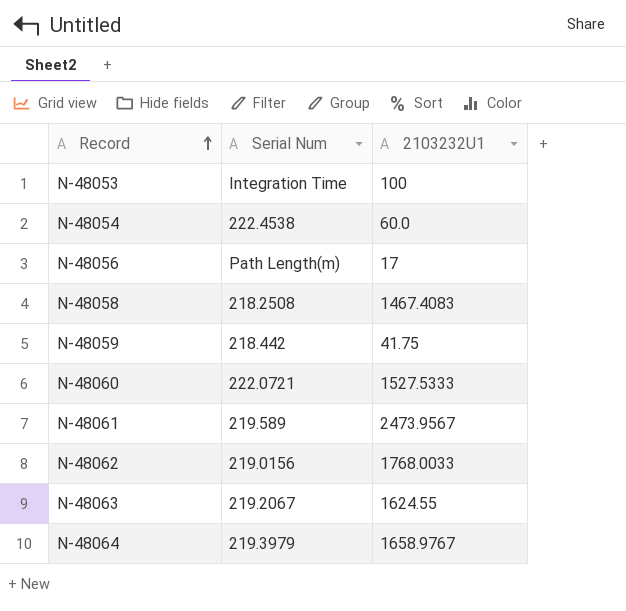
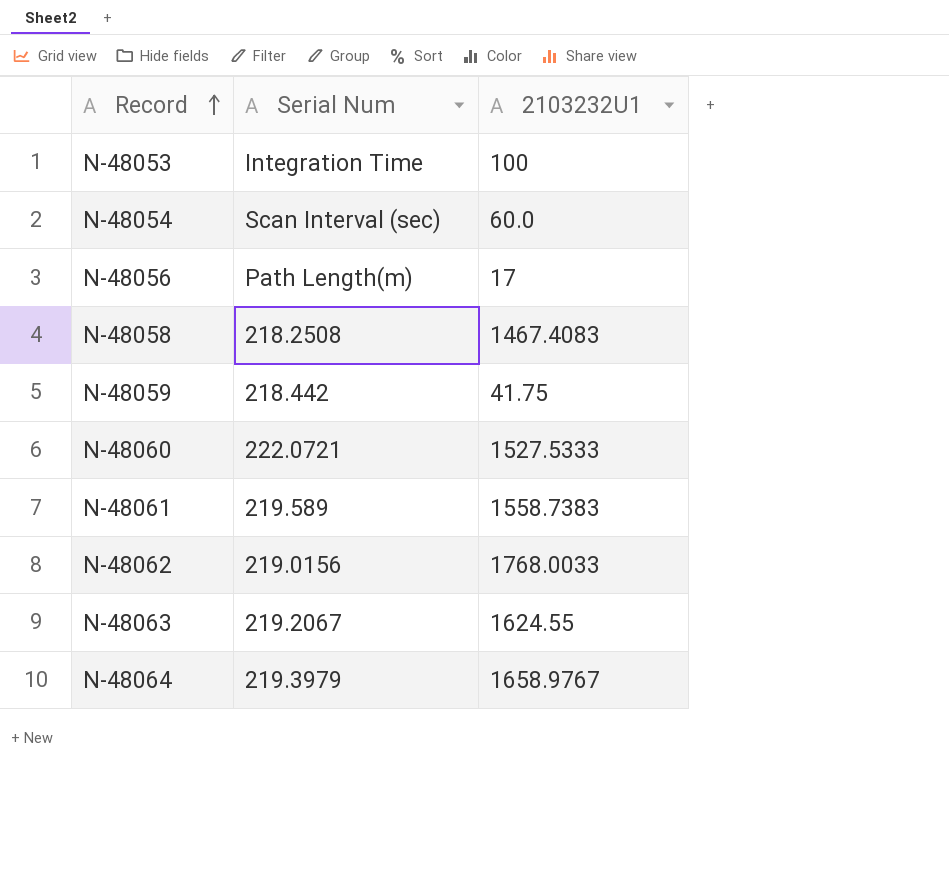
N-48054 | Serial Num: 222.4538 -> Scan Interval (sec)
N-48061 | 2103232U1: 2473.9567 -> 1558.7383

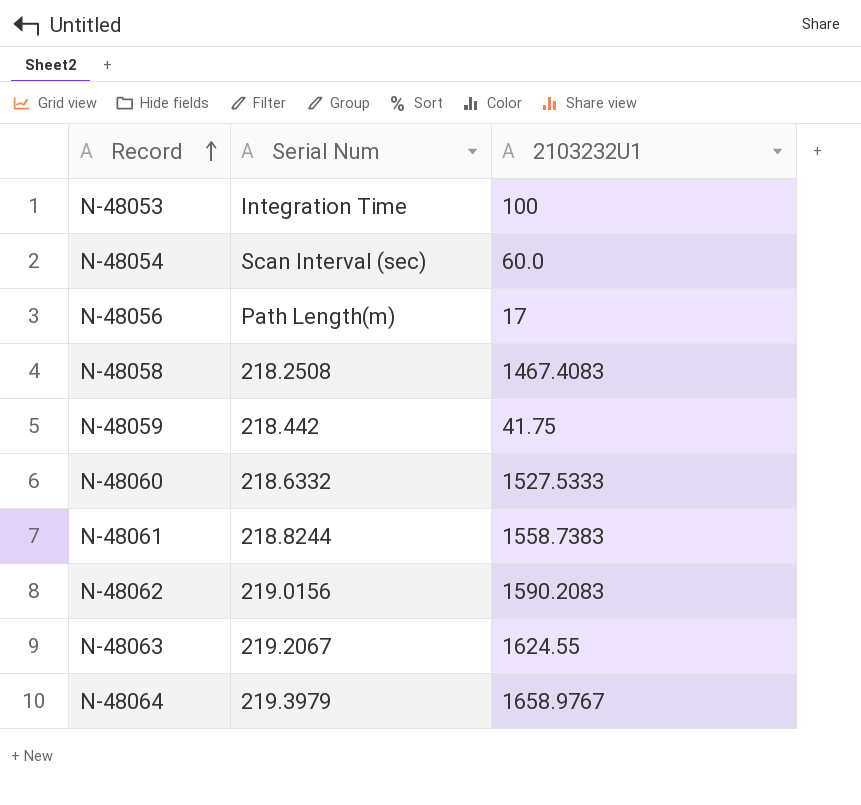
N-48060 | Serial Num: 222.0721 -> 218.6332
N-48061 | Serial Num: 219.589 -> 218.8244
N-48062 | 2103232U1: 1768.0033 -> 1590.2083

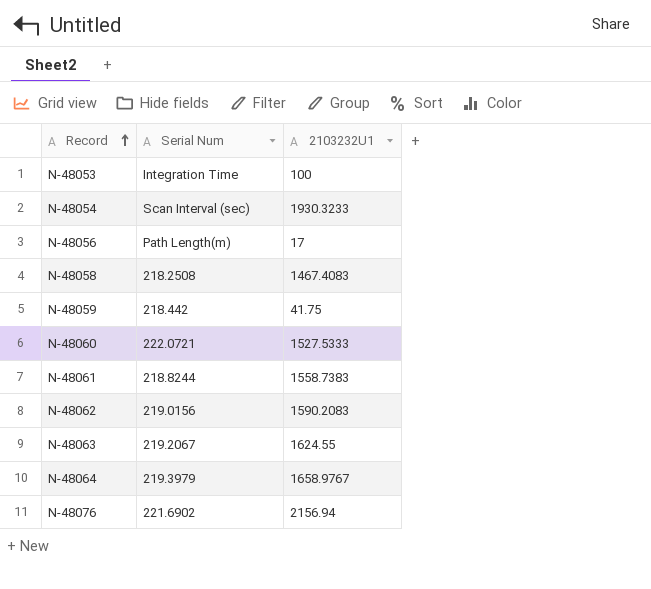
N-48054 | 2103232U1: 60.0 -> 1930.3233
N-48060 | Serial Num: 218.6332 -> 222.0721
row N-48076: none -> 221.6902 | 2156.94

